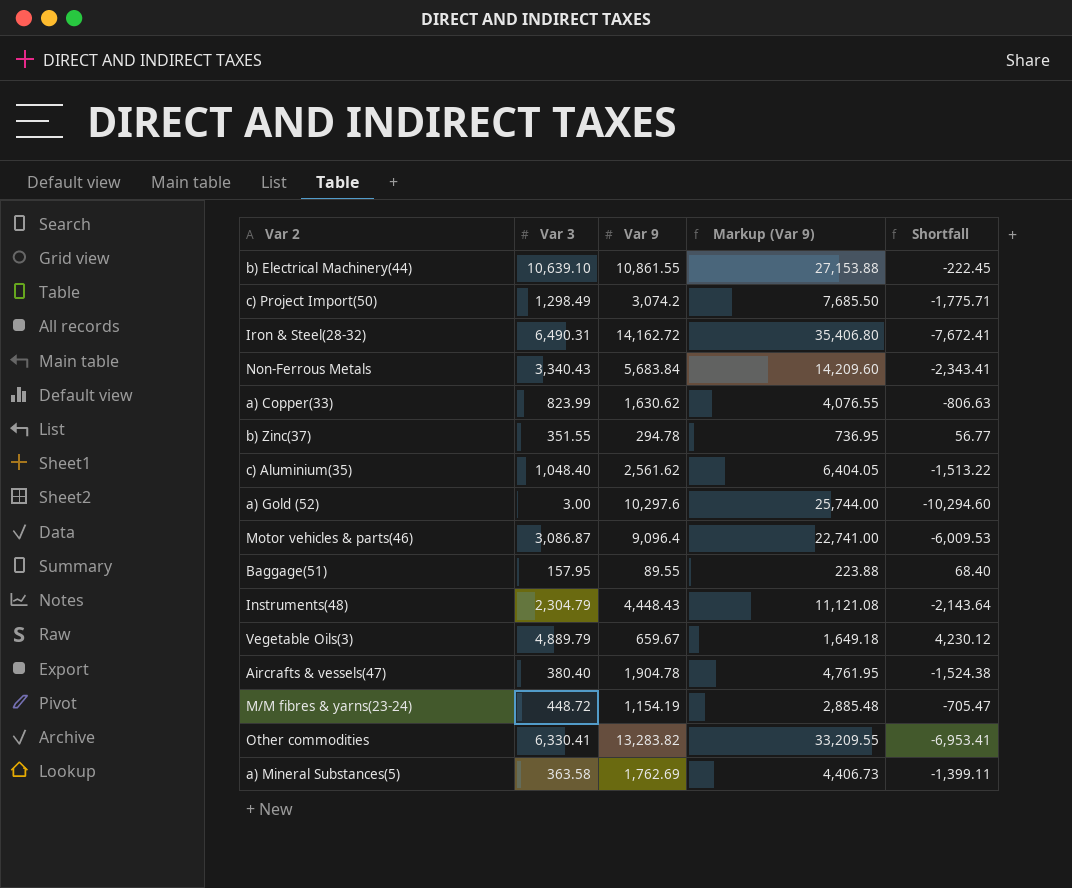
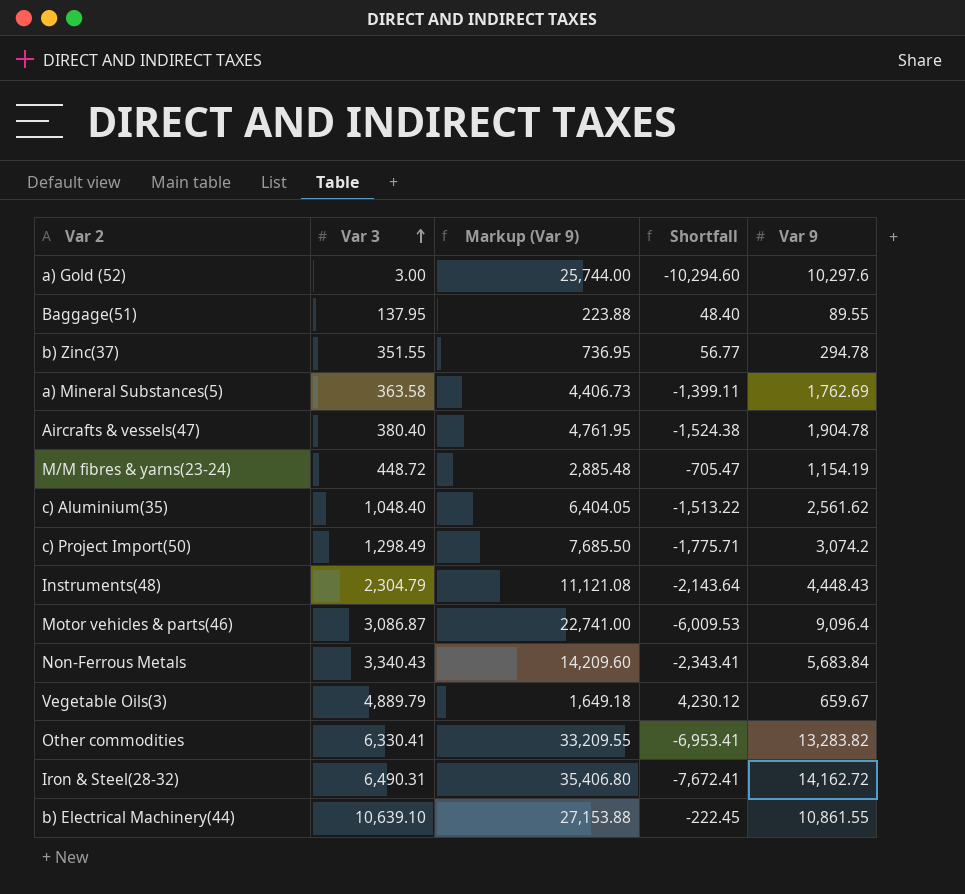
row order: none -> Var 3 ascending
column Var 9 | position: 3 -> 5
row a) Copper(33): 823.99 | 1,630.62 | 4,076.55 | -806.63 -> none
Baggage(51) | Var 3: 157.95 -> 137.95
Baggage(51) | Shortfall: 68.40 -> 48.40

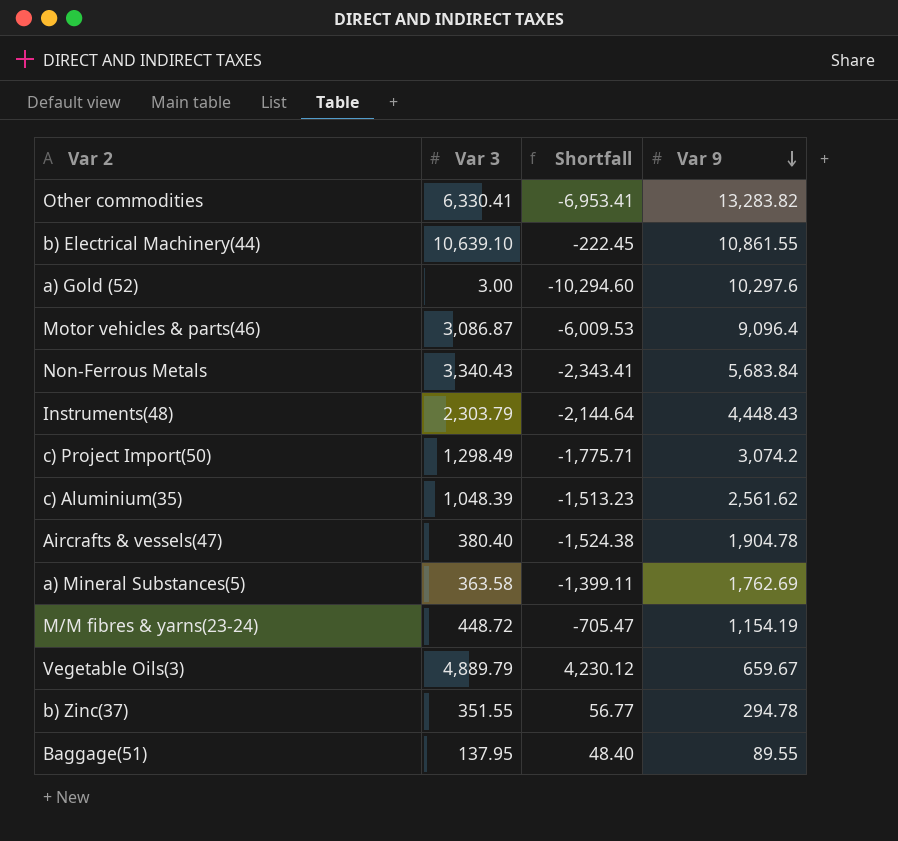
row order: Var 3 ascending -> Var 9 descending
column Markup (Var 9) | formula: [Var 9] * 2.5 -> none
row Iron & Steel(28-32): 6,490.31 | 35,406.80 | -7,672.41 | 14,162.72 -> none
Instruments(48) | Var 3: 2,304.79 -> 2,303.79
Instruments(48) | Shortfall: -2,143.64 -> -2,144.64
c) Aluminium(35) | Var 3: 1,048.40 -> 1,048.39
c) Aluminium(35) | Shortfall: -1,513.22 -> -1,513.23

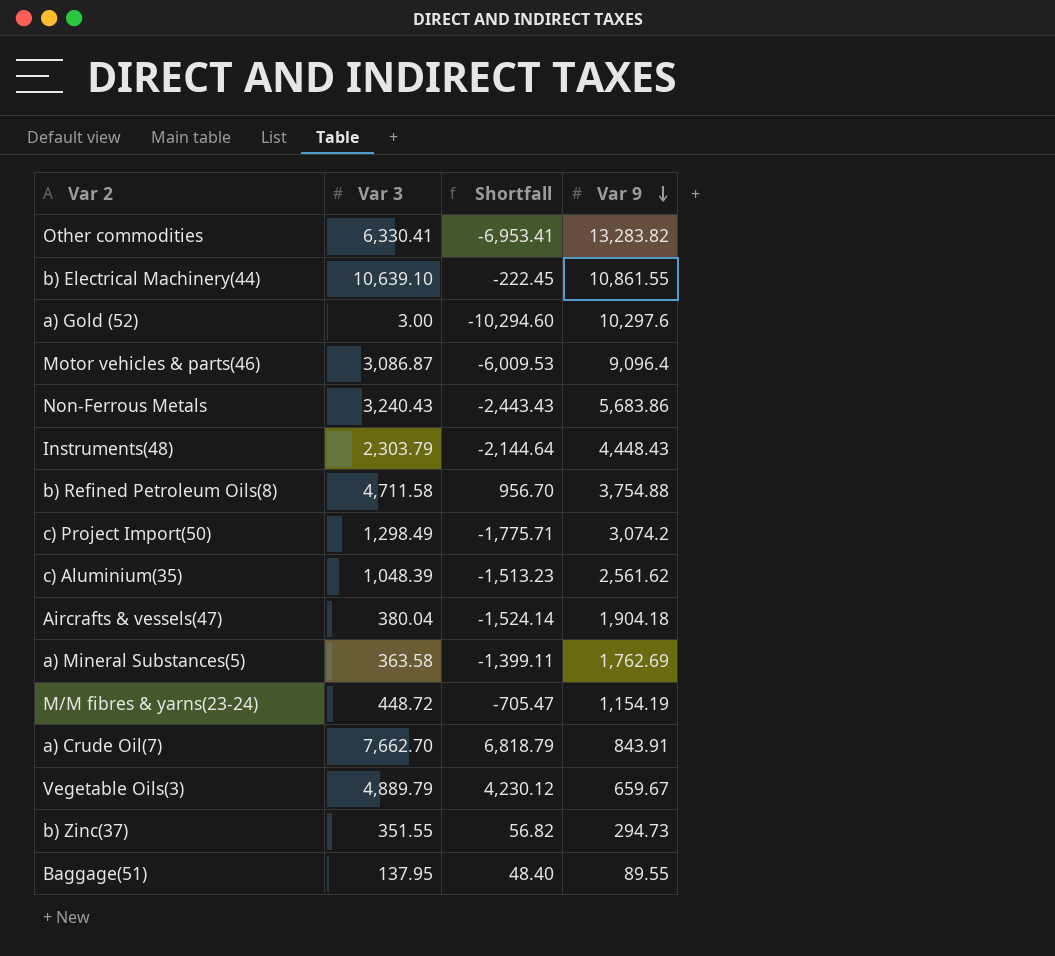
Non-Ferrous Metals | Var 3: 3,340.43 -> 3,240.43
Non-Ferrous Metals | Shortfall: -2,343.41 -> -2,443.43
Non-Ferrous Metals | Var 9: 5,683.84 -> 5,683.86
row b) Refined Petroleum Oils(8): none -> 4,711.58 | 956.70 | 3,754.88
Aircrafts & vessels(47) | Var 3: 380.40 -> 380.04
Aircrafts & vessels(47) | Shortfall: -1,524.38 -> -1,524.14
Aircrafts & vessels(47) | Var 9: 1,904.78 -> 1,904.18
row a) Crude Oil(7): none -> 7,662.70 | 6,818.79 | 843.91
b) Zinc(37) | Shortfall: 56.77 -> 56.82
b) Zinc(37) | Var 9: 294.78 -> 294.73

